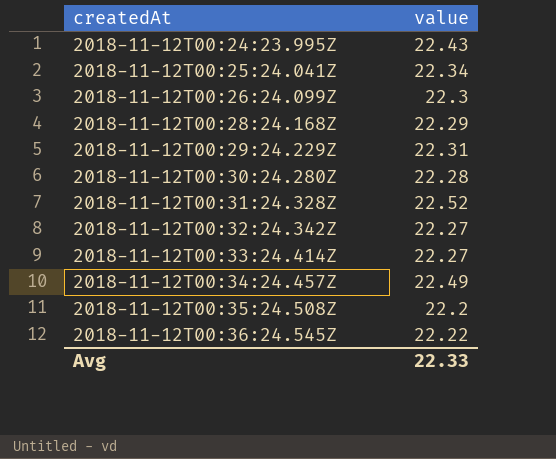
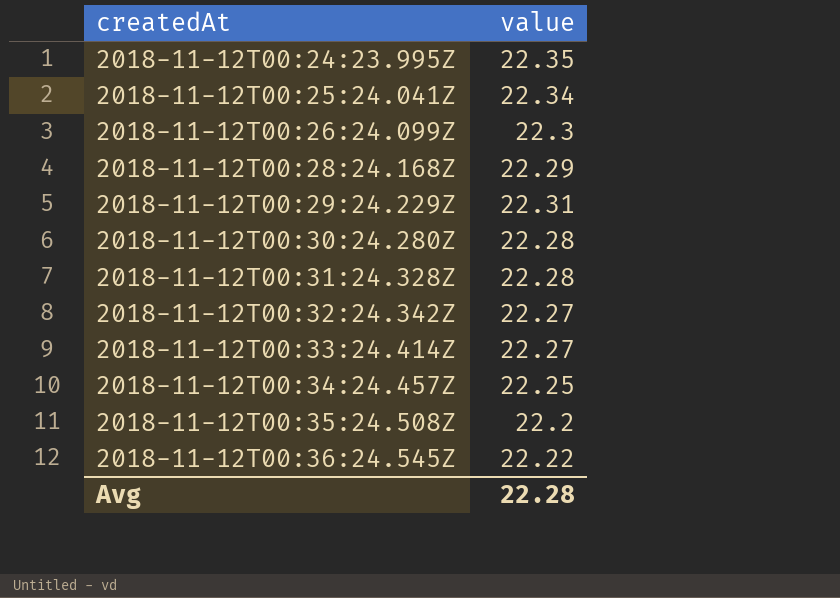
2018-11-12T00:24:23.995Z | value: 22.43 -> 22.35
2018-11-12T00:31:24.328Z | value: 22.52 -> 22.28
2018-11-12T00:34:24.457Z | value: 22.49 -> 22.25
Avg | value: 22.33 -> 22.28

